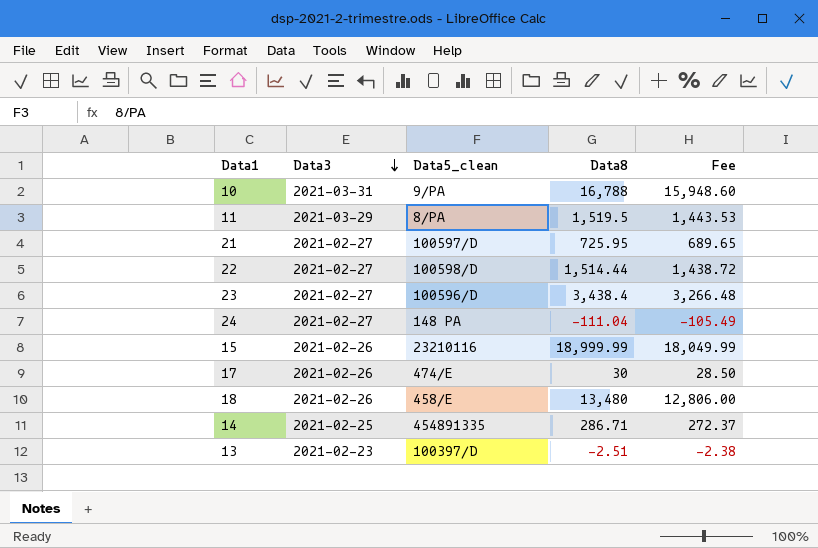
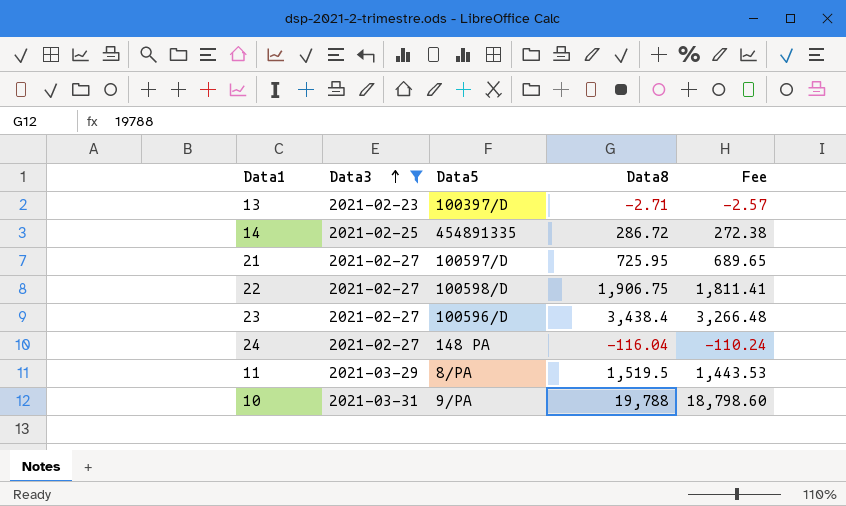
filter: none -> Data3 != 2021-02-26
row order: Data3 descending -> Data3 ascending
column name: Data5_clean -> Data5
13 | Data8: -2.51 -> -2.71
13 | Fee: -2.38 -> -2.57
14 | Data8: 286.71 -> 286.72
14 | Fee: 272.37 -> 272.38
22 | Data8: 1,514.44 -> 1,906.75
22 | Fee: 1,438.72 -> 1,811.41
24 | Data8: -111.04 -> -116.04
24 | Fee: -105.49 -> -110.24
10 | Data8: 16,788 -> 19,788
10 | Fee: 15,948.60 -> 18,798.60

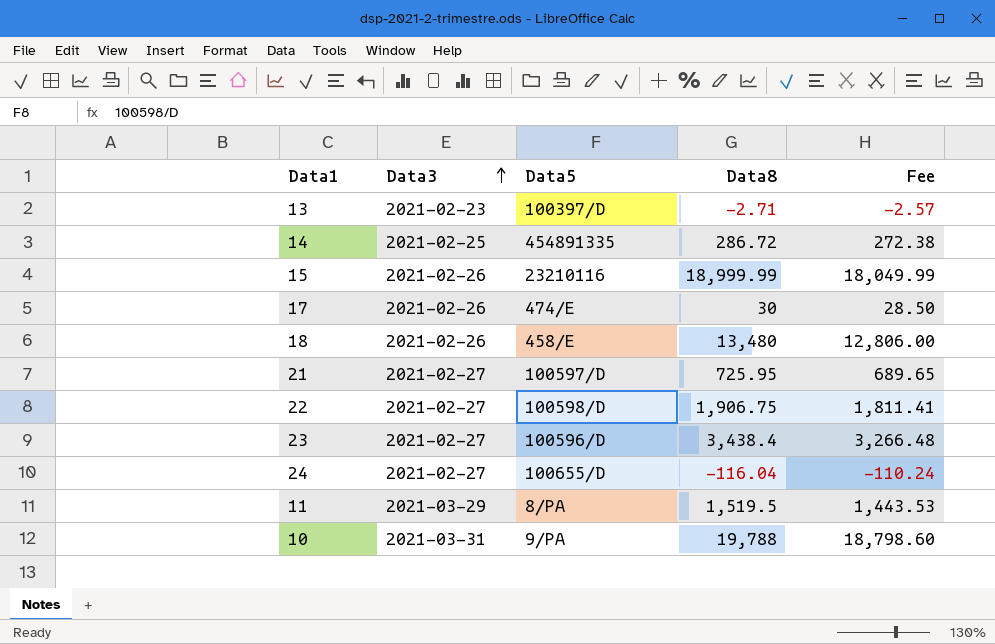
filter: Data3 != 2021-02-26 -> none
24 | Data5: 148 PA -> 100655/D

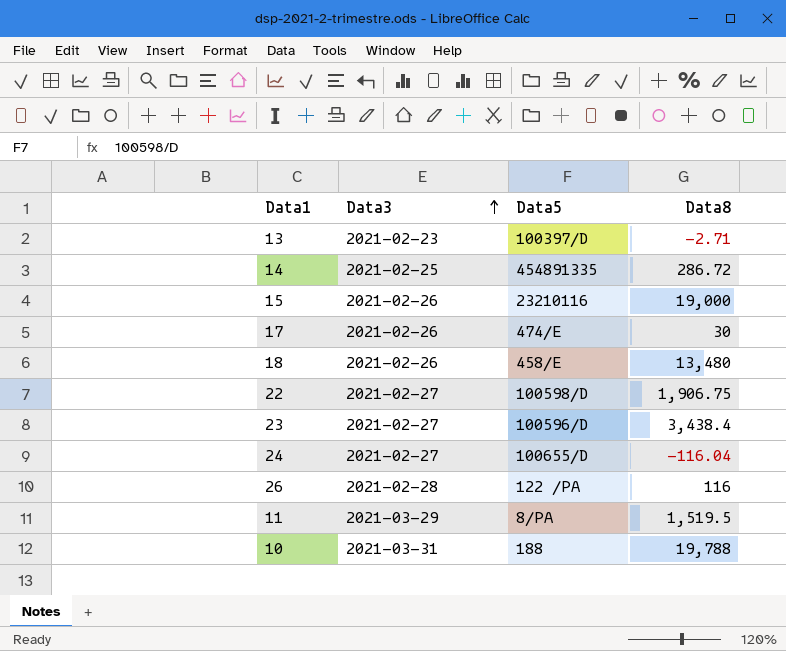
column Fee | formula: [Data8] * 0.95 -> none
row 21: 2021-02-27 | 100597/D | 725.95 | 689.65 -> none
15 | Data8: 18,999.99 -> 19,000
row 26: none -> 2021-02-28 | 122 /PA | 116
10 | Data5: 9/PA -> 188

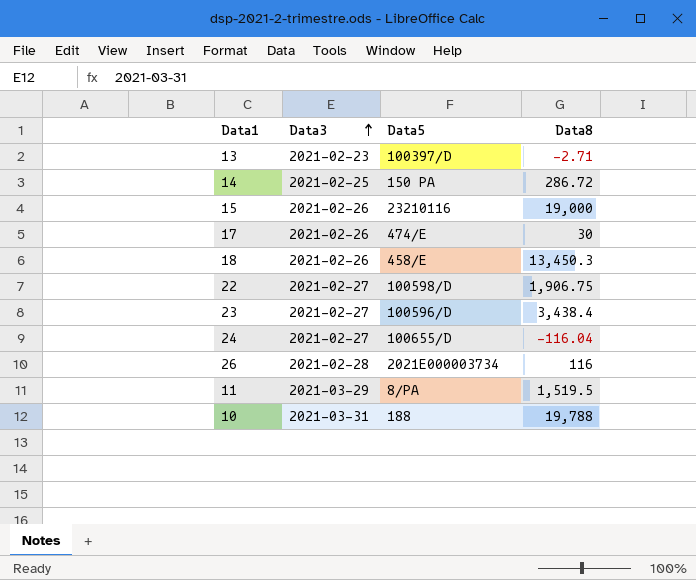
14 | Data5: 454891335 -> 150 PA
18 | Data8: 13,480 -> 13,450.3
26 | Data5: 122 /PA -> 2021E000003734

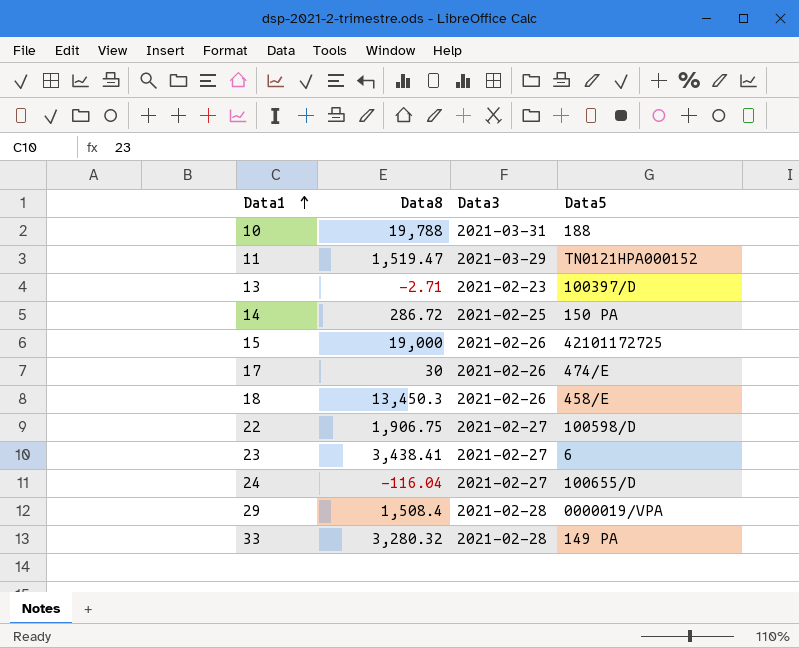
row order: Data3 ascending -> Data1 ascending
column Data8 | position: 4 -> 2
row 26: 2021-02-28 | 2021E000003734 | 116 -> none
11 | Data8: 1,519.5 -> 1,519.47
11 | Data5: 8/PA -> TN0121HPA000152
15 | Data5: 23210116 -> 42101172725
23 | Data8: 3,438.4 -> 3,438.41
23 | Data5: 100596/D -> 6
row 29: none -> 1,508.4 | 2021-02-28 | 0000019/VPA
row 33: none -> 3,280.32 | 2021-02-28 | 149 PA

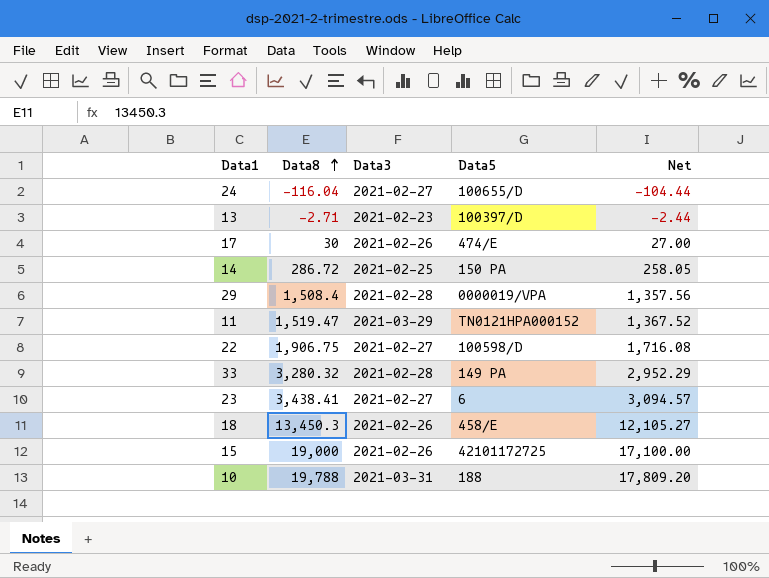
row order: Data1 ascending -> Data8 ascending
column Net | formula: none -> [Data8] * 0.9

